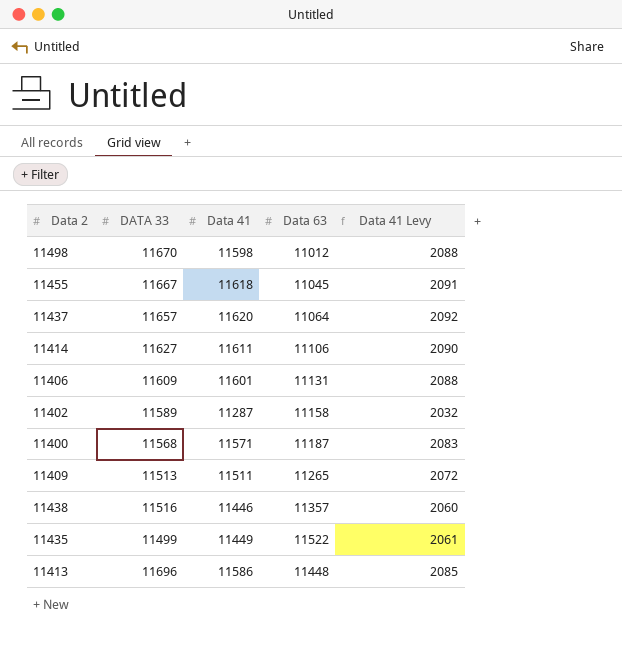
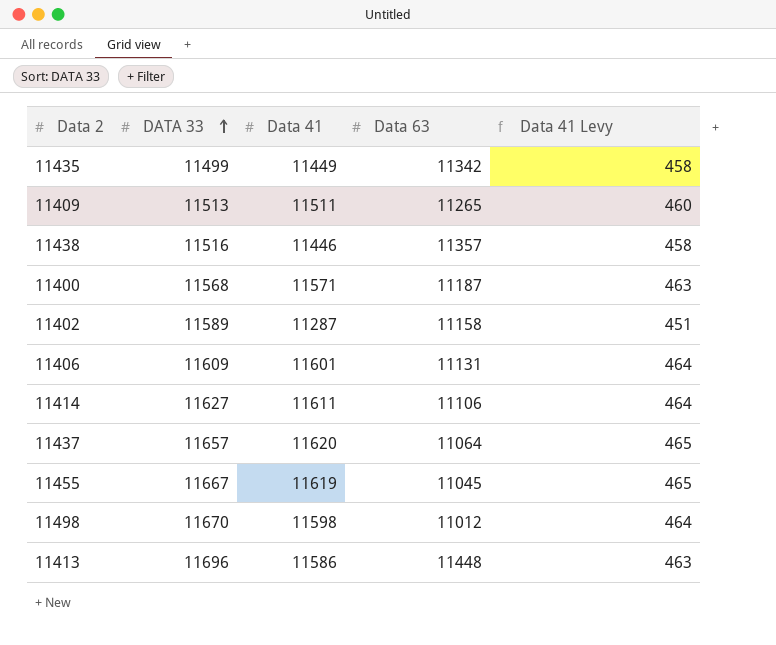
row order: none -> DATA 33 ascending
column Data 41 Levy | formula: [Data 41] * 0.18 -> [Data 41] * 0.04
11435 | Data 63: 11522 -> 11342
11455 | Data 41: 11618 -> 11619

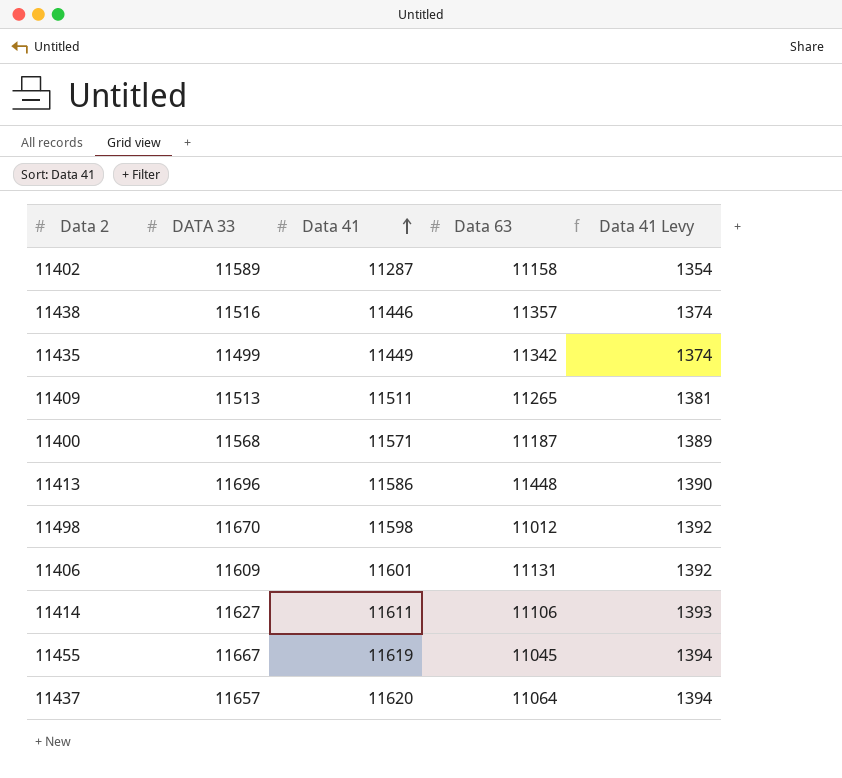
row order: DATA 33 ascending -> Data 41 ascending
column Data 41 Levy | formula: [Data 41] * 0.04 -> [Data 41] * 0.12

